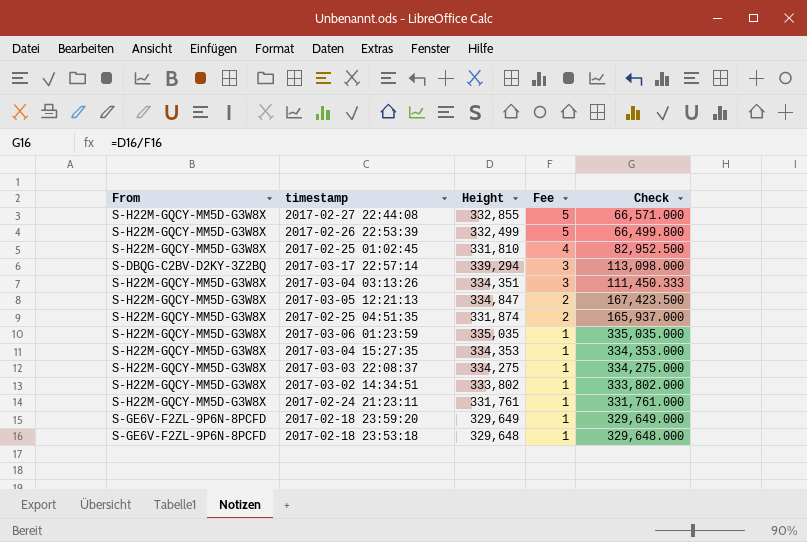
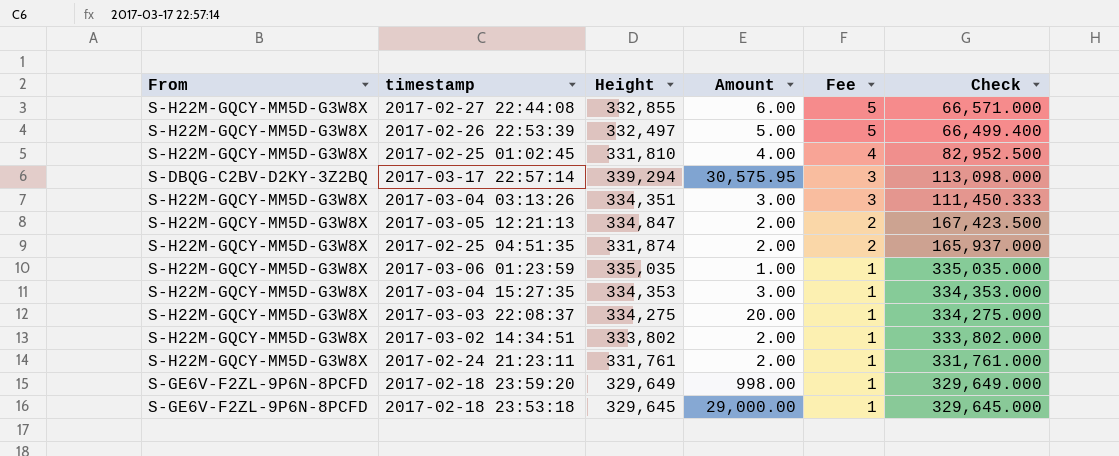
column Amount | position: none -> 4
2017-02-26 22:53:39 | Height: 332,499 -> 332,497
2017-02-26 22:53:39 | Check: 66,499.800 -> 66,499.400
2017-02-18 23:53:18 | Height: 329,648 -> 329,645
2017-02-18 23:53:18 | Check: 329,648.000 -> 329,645.000

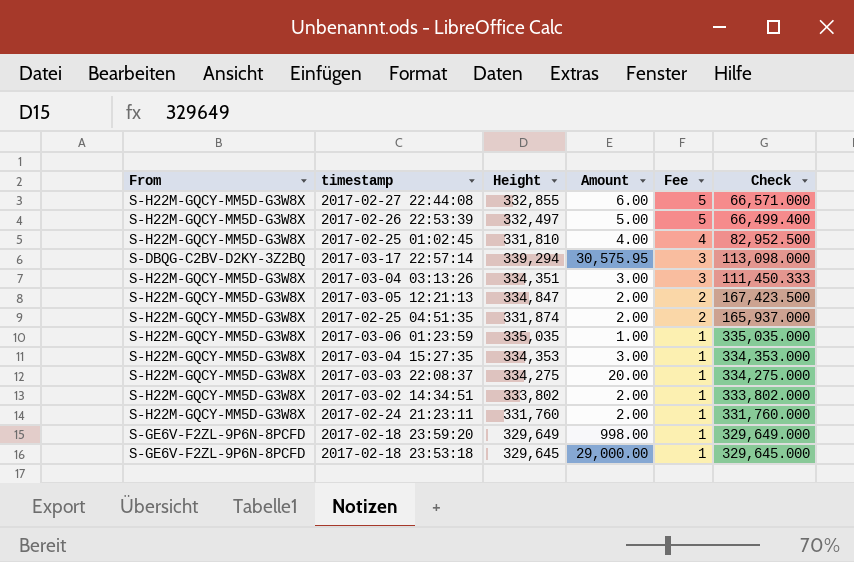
2017-02-24 21:23:11 | Height: 331,761 -> 331,760
2017-02-24 21:23:11 | Check: 331,761.000 -> 331,760.000

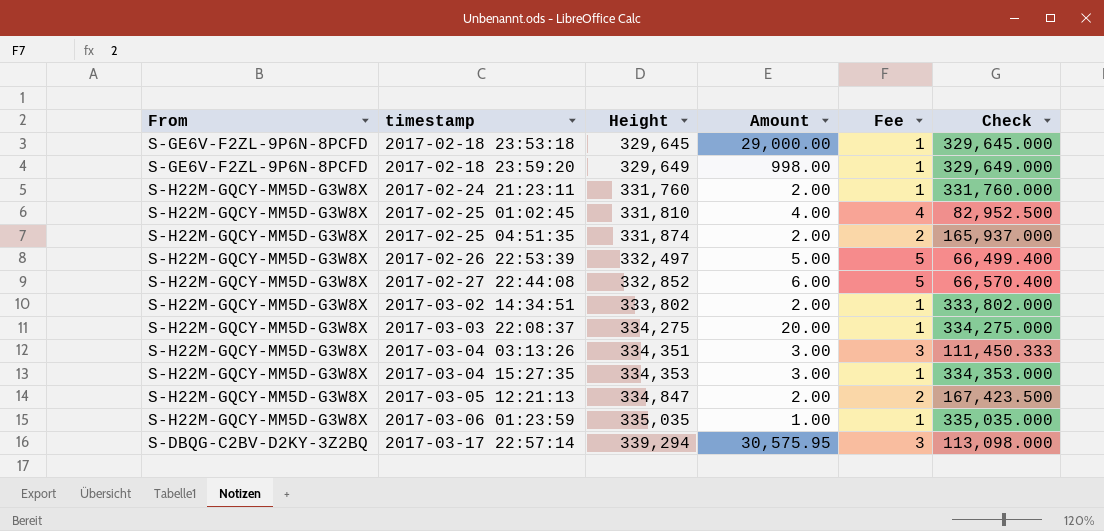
row order: Fee descending -> timestamp ascending
2017-02-27 22:44:08 | Height: 332,855 -> 332,852
2017-02-27 22:44:08 | Check: 66,571.000 -> 66,570.400

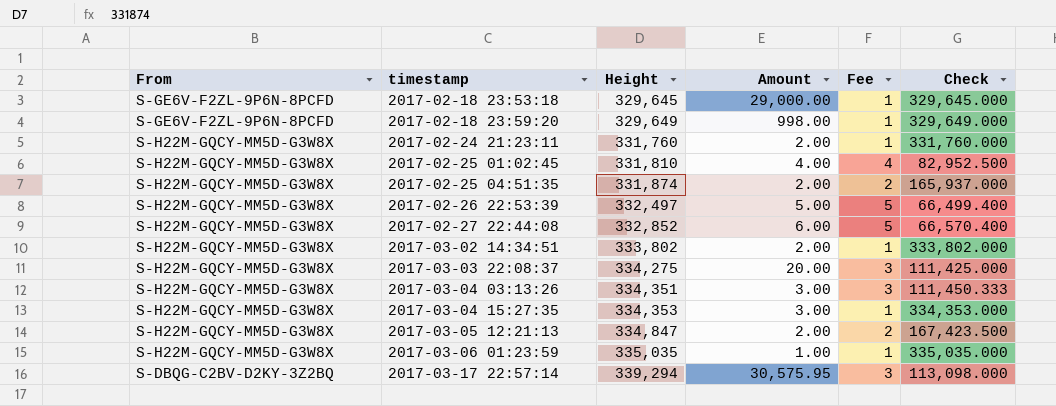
2017-03-03 22:08:37 | Fee: 1 -> 3
2017-03-03 22:08:37 | Check: 334,275.000 -> 111,425.000

